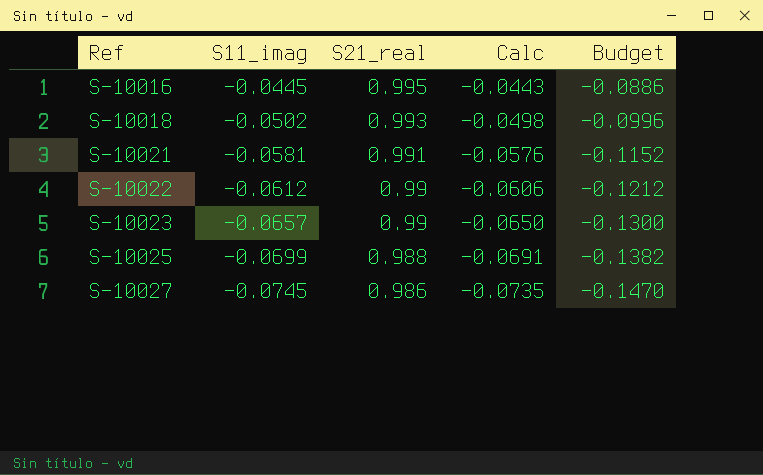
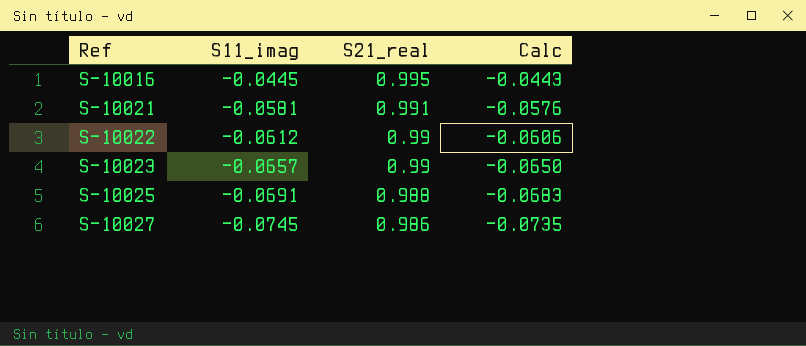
column Budget | formula: [Calc] * 2 -> none
row S-10018: -0.0502 | 0.993 | -0.0498 | -0.0996 -> none
S-10025 | S11_imag: -0.0699 -> -0.0691
S-10025 | Calc: -0.0691 -> -0.0683

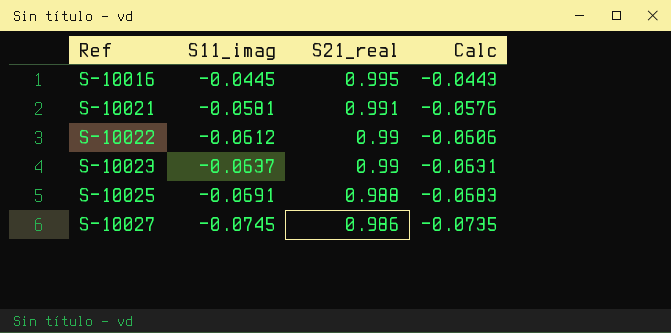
S-10023 | S11_imag: -0.0657 -> -0.0637
S-10023 | Calc: -0.0650 -> -0.0631

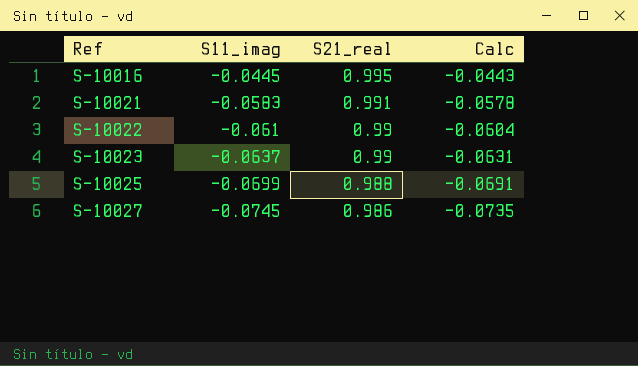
S-10021 | S11_imag: -0.0581 -> -0.0583
S-10021 | Calc: -0.0576 -> -0.0578
S-10022 | S11_imag: -0.0612 -> -0.061
S-10022 | Calc: -0.0606 -> -0.0604
S-10025 | S11_imag: -0.0691 -> -0.0699
S-10025 | Calc: -0.0683 -> -0.0691

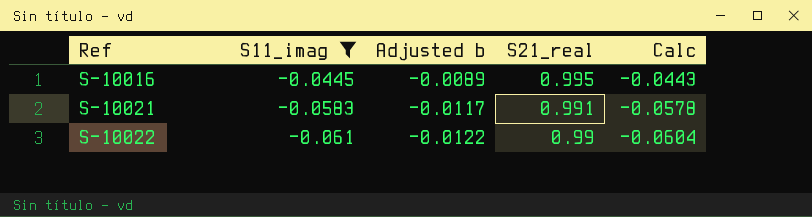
filter: none -> S11_imag >= -0.061
column Adjusted b | formula: none -> [S11_imag] * 0.2

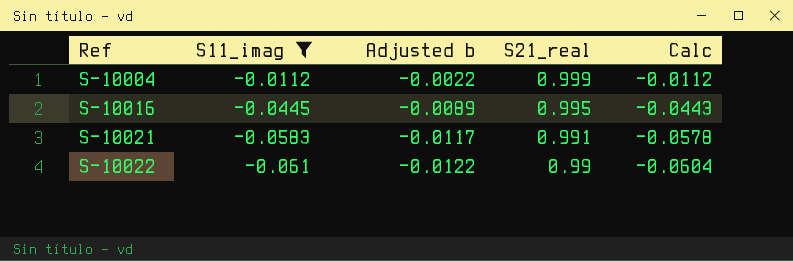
row S-10004: none -> -0.0112 | -0.0022 | 0.999 | -0.0112

